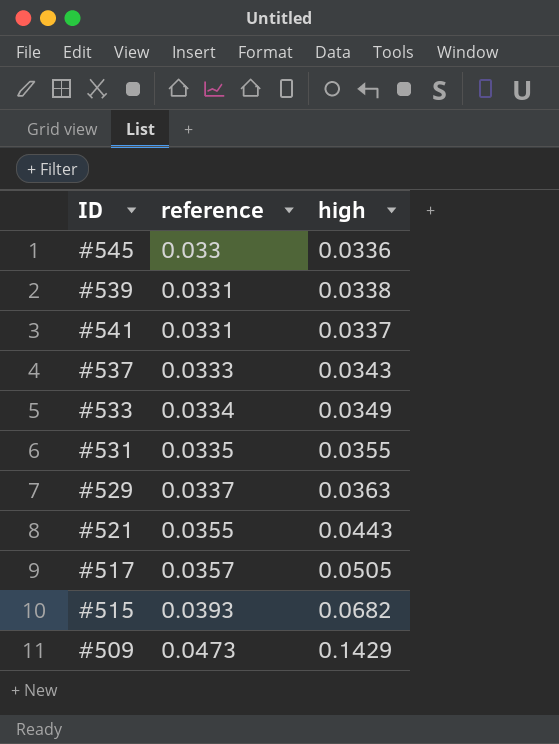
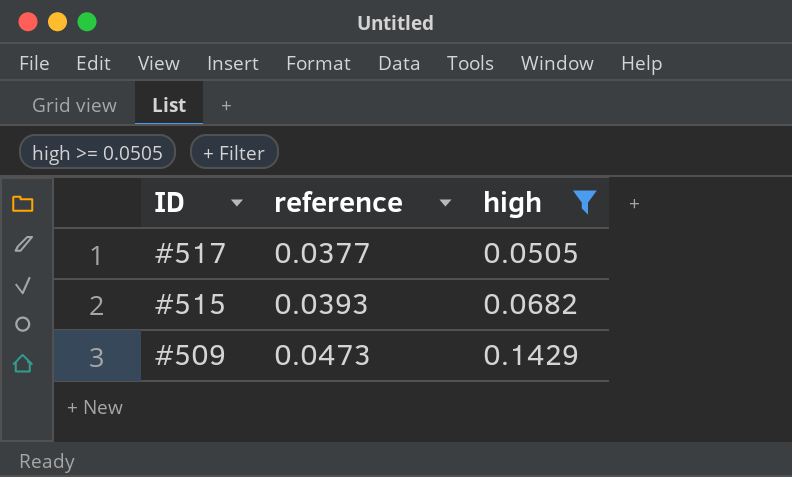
filter: none -> high >= 0.0505
#517 | reference: 0.0357 -> 0.0377

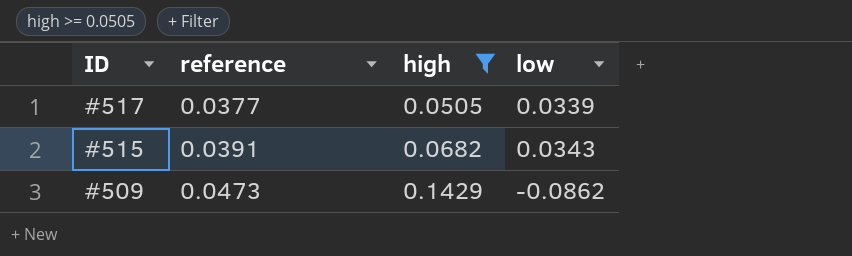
column low | position: none -> 4
#515 | reference: 0.0393 -> 0.0391

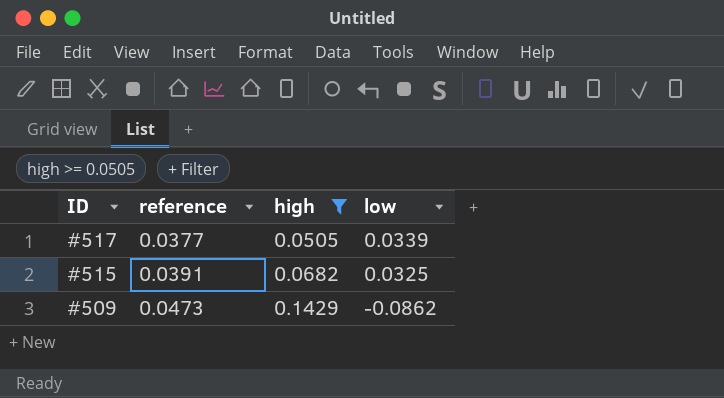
#515 | low: 0.0343 -> 0.0325

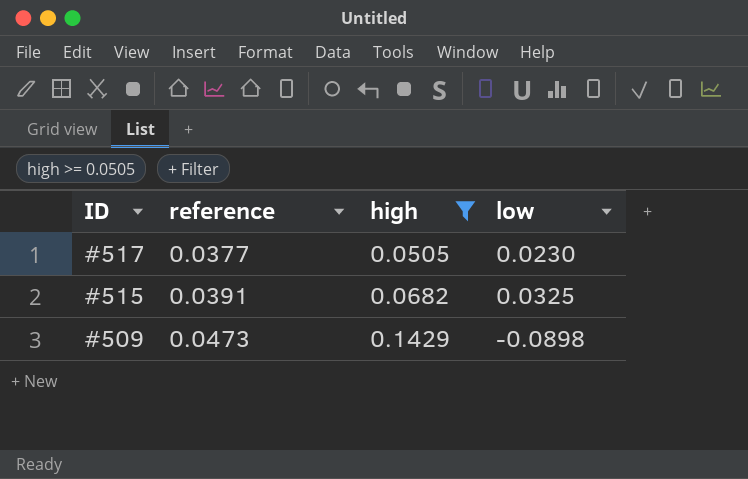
#517 | low: 0.0339 -> 0.0230
#509 | low: -0.0862 -> -0.0898

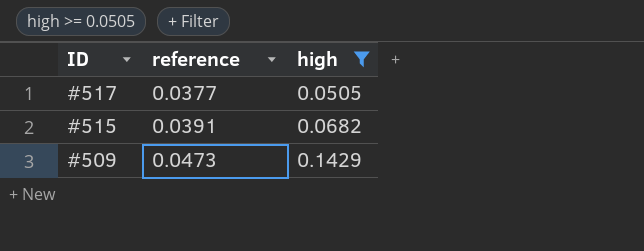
column low | position: 4 -> none

